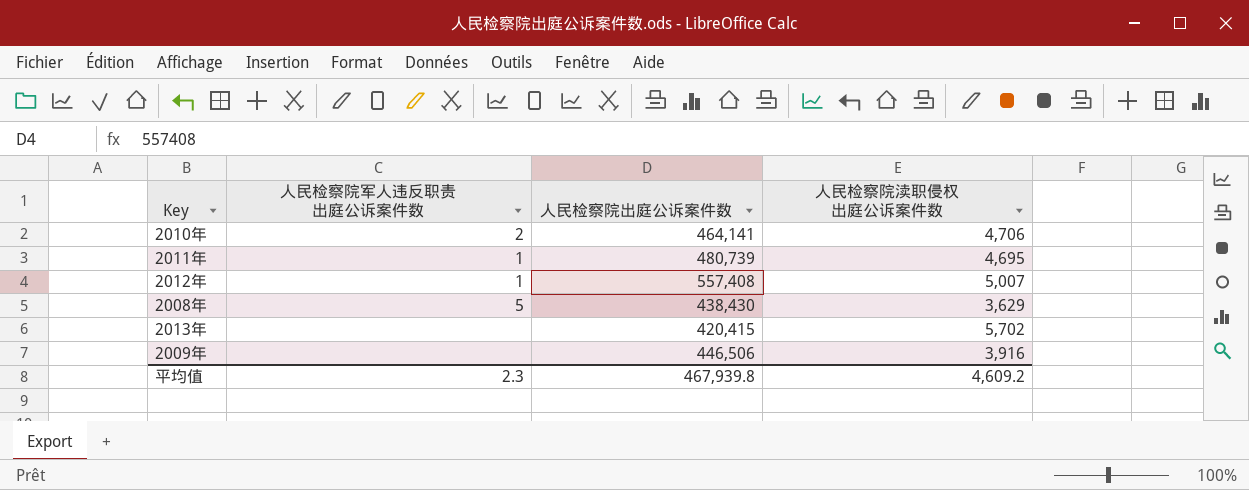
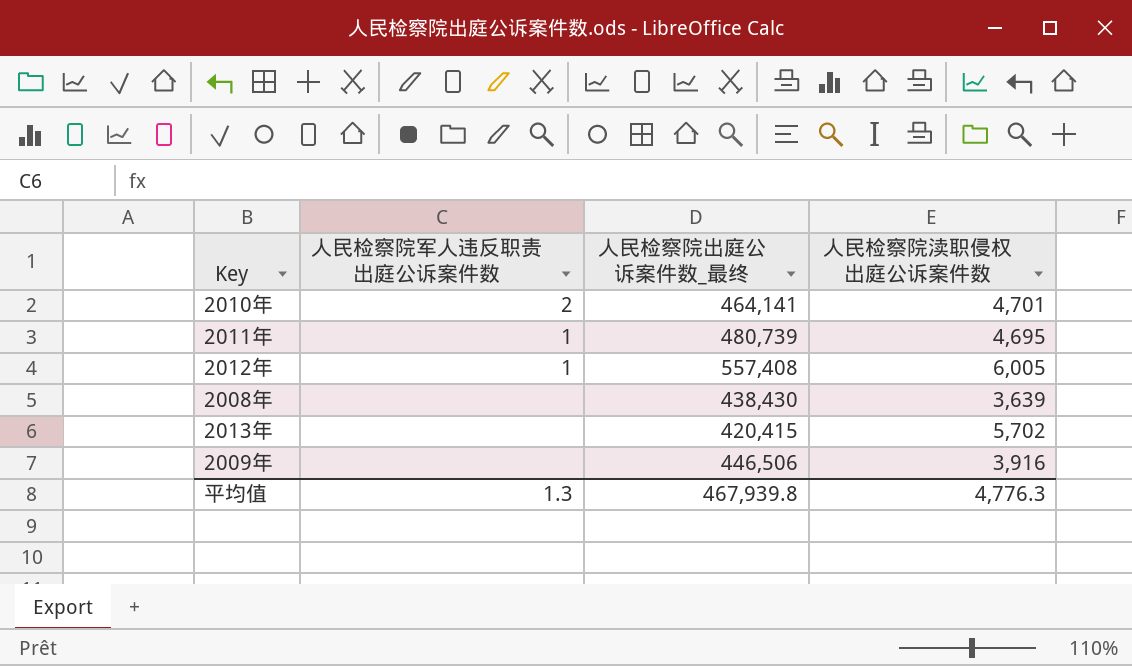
column name: 人民检察院出庭公诉案件数 -> 人民检察院出庭公诉案件数_最终
2010年 | 人民检察院渎职侵权出庭公诉案件数: 4,706 -> 4,701
2012年 | 人民检察院渎职侵权出庭公诉案件数: 5,007 -> 6,005
2008年 | 人民检察院军人违反职责出庭公诉案件数: 5 -> none
2008年 | 人民检察院渎职侵权出庭公诉案件数: 3,629 -> 3,639
平均值 | 人民检察院军人违反职责出庭公诉案件数: 2.3 -> 1.3
平均值 | 人民检察院渎职侵权出庭公诉案件数: 4,609.2 -> 4,776.3

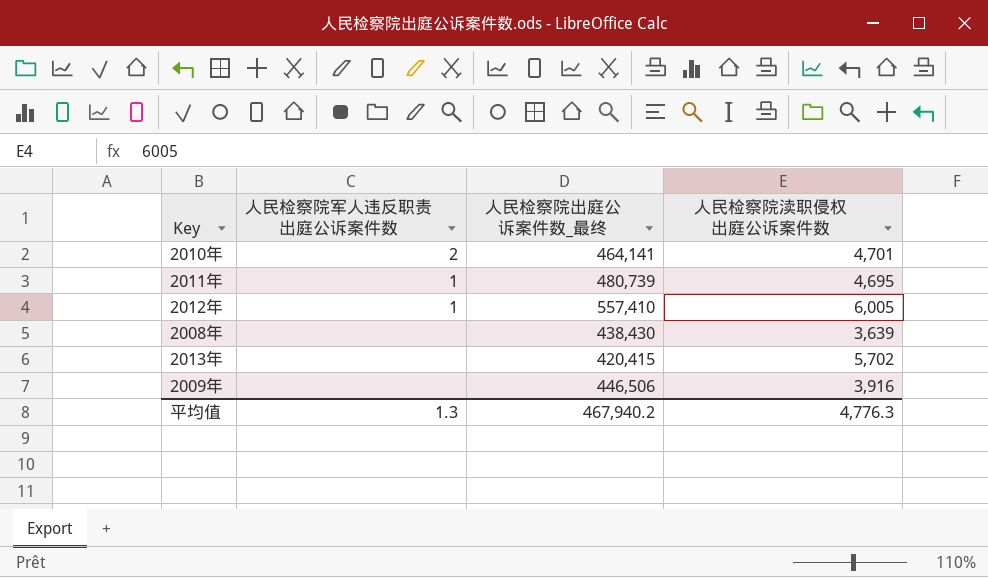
2012年 | 人民检察院出庭公诉案件数_最终: 557,408 -> 557,410
平均值 | 人民检察院出庭公诉案件数_最终: 467,939.8 -> 467,940.2

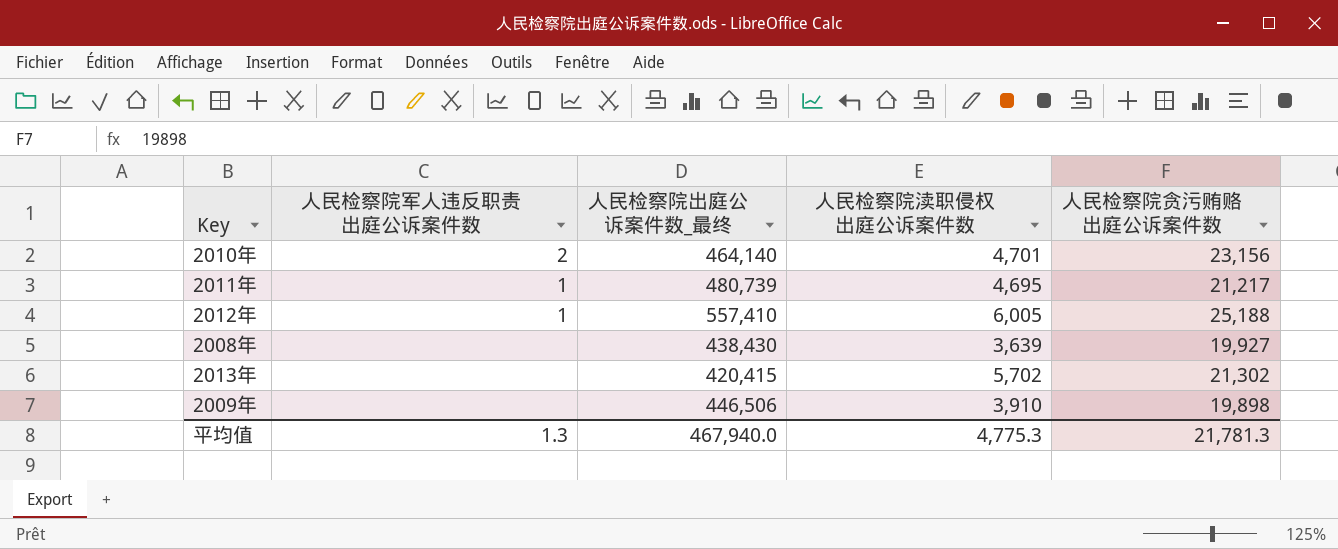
column 人民检察院贪污贿赂出庭公诉案件数 | position: none -> 5
2010年 | 人民检察院出庭公诉案件数_最终: 464,141 -> 464,140
2009年 | 人民检察院渎职侵权出庭公诉案件数: 3,916 -> 3,910
平均值 | 人民检察院出庭公诉案件数_最终: 467,940.2 -> 467,940.0
平均值 | 人民检察院渎职侵权出庭公诉案件数: 4,776.3 -> 4,775.3

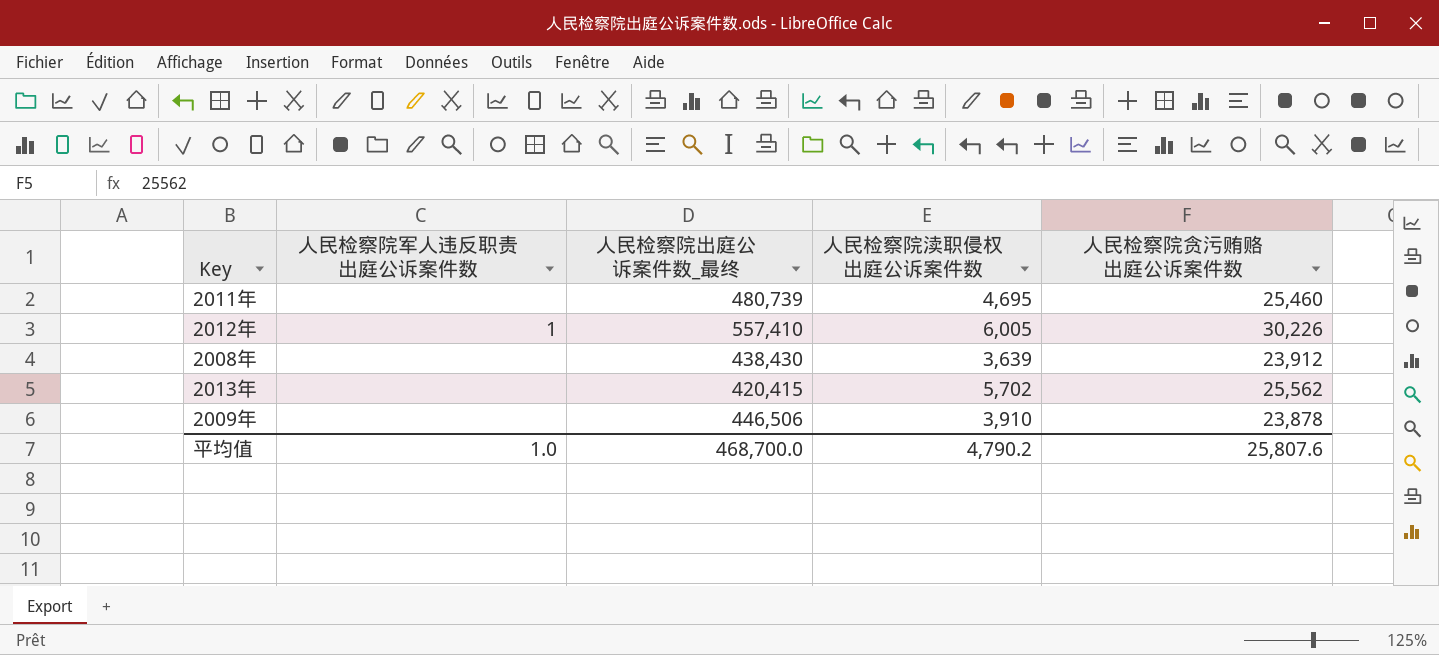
row 2010年: 2 | 464,140 | 4,701 | 23,156 -> none
2011年 | 人民检察院军人违反职责出庭公诉案件数: 1 -> none
2011年 | 人民检察院贪污贿赂出庭公诉案件数: 21,217 -> 25,460
2012年 | 人民检察院贪污贿赂出庭公诉案件数: 25,188 -> 30,226
2008年 | 人民检察院贪污贿赂出庭公诉案件数: 19,927 -> 23,912
2013年 | 人民检察院贪污贿赂出庭公诉案件数: 21,302 -> 25,562
2009年 | 人民检察院贪污贿赂出庭公诉案件数: 19,898 -> 23,878
平均值 | 人民检察院军人违反职责出庭公诉案件数: 1.3 -> 1.0
平均值 | 人民检察院出庭公诉案件数_最终: 467,940.0 -> 468,700.0
平均值 | 人民检察院渎职侵权出庭公诉案件数: 4,775.3 -> 4,790.2
平均值 | 人民检察院贪污贿赂出庭公诉案件数: 21,781.3 -> 25,807.6

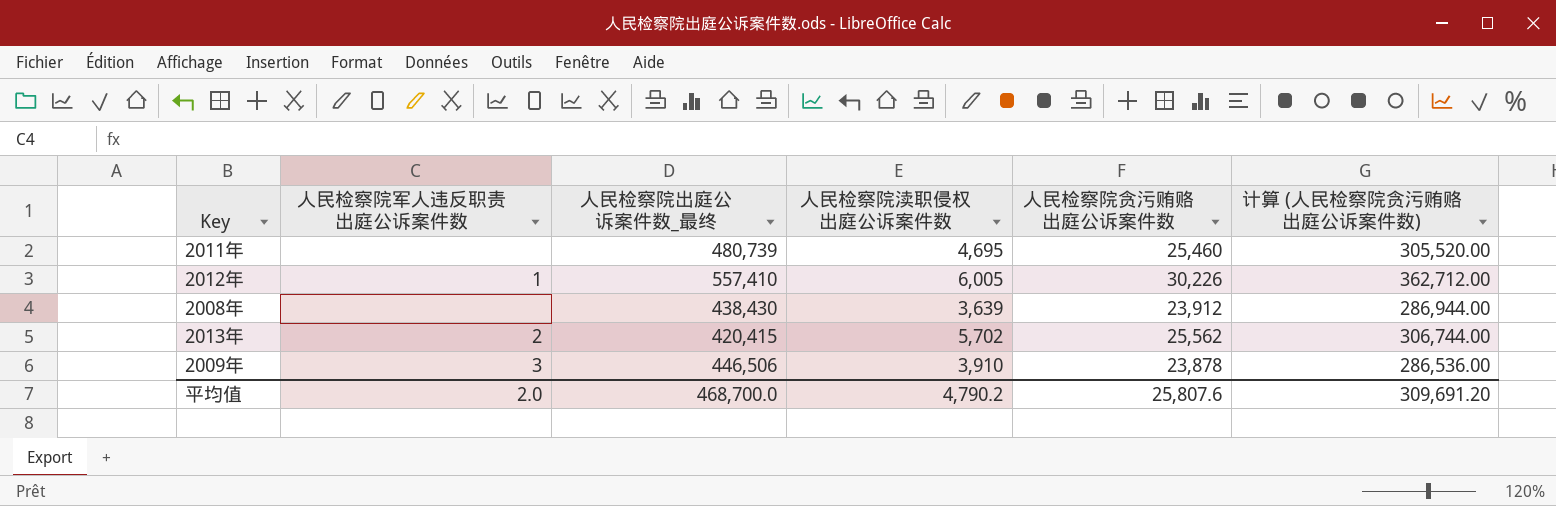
column 计算 (人民检察院贪污贿赂出庭公诉案件数) | formula: none -> [人民检察院贪污贿赂出庭公诉案件数] * 12
2013年 | 人民检察院军人违反职责出庭公诉案件数: none -> 2
2009年 | 人民检察院军人违反职责出庭公诉案件数: none -> 3
平均值 | 人民检察院军人违反职责出庭公诉案件数: 1.0 -> 2.0

